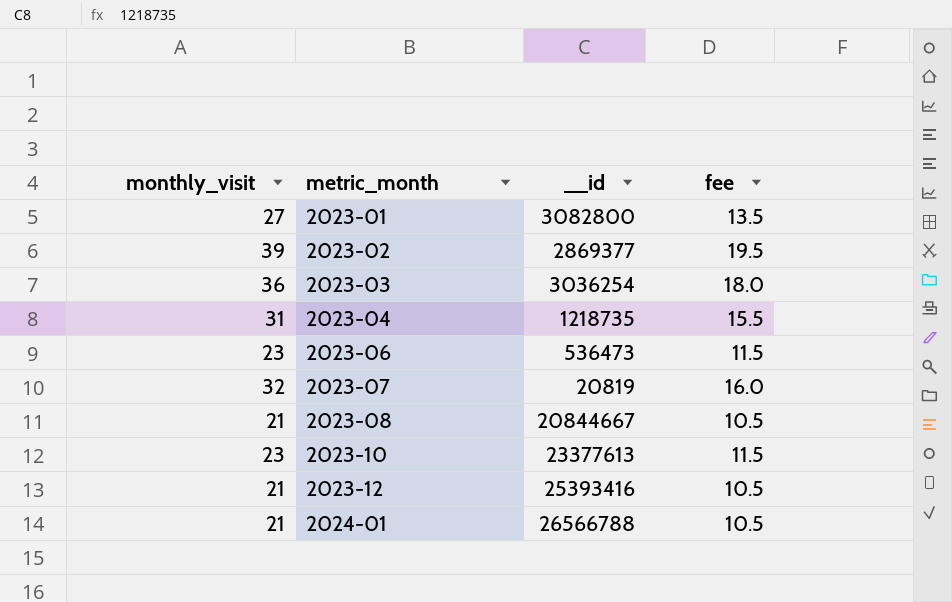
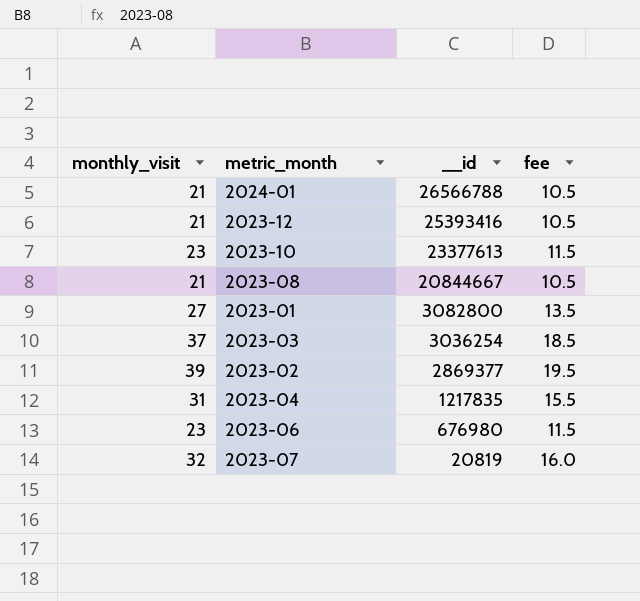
row order: metric_month ascending -> __id descending
2023-03 | monthly_visit: 36 -> 37
2023-03 | fee: 18.0 -> 18.5
2023-04 | __id: 1218735 -> 1217835
2023-06 | __id: 536473 -> 676980

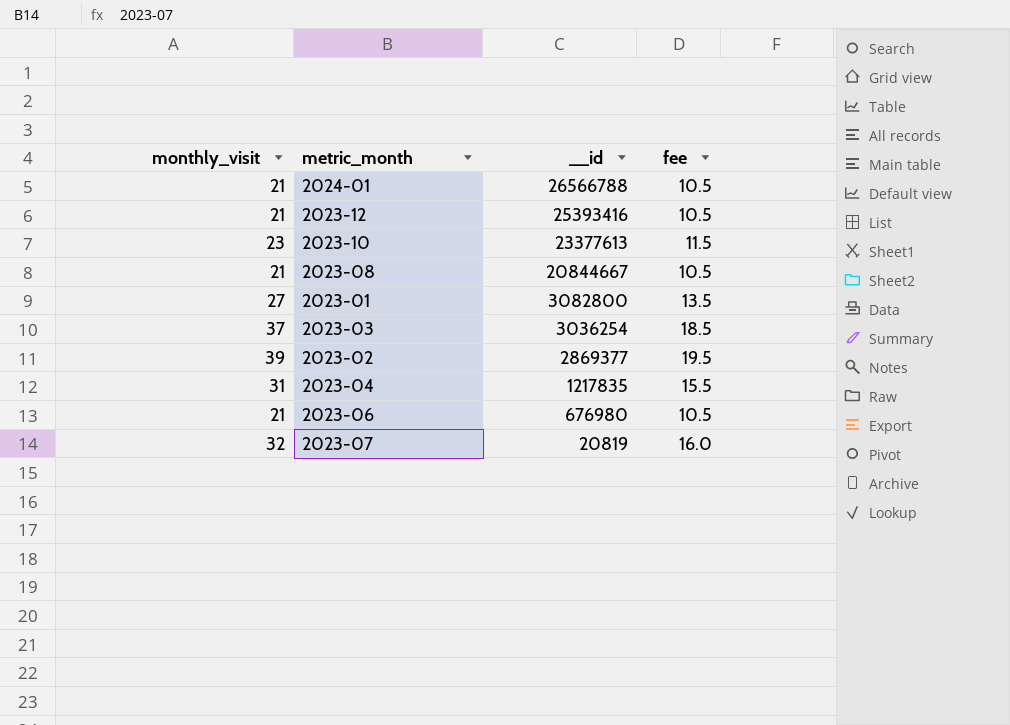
2023-06 | monthly_visit: 23 -> 21
2023-06 | fee: 11.5 -> 10.5

